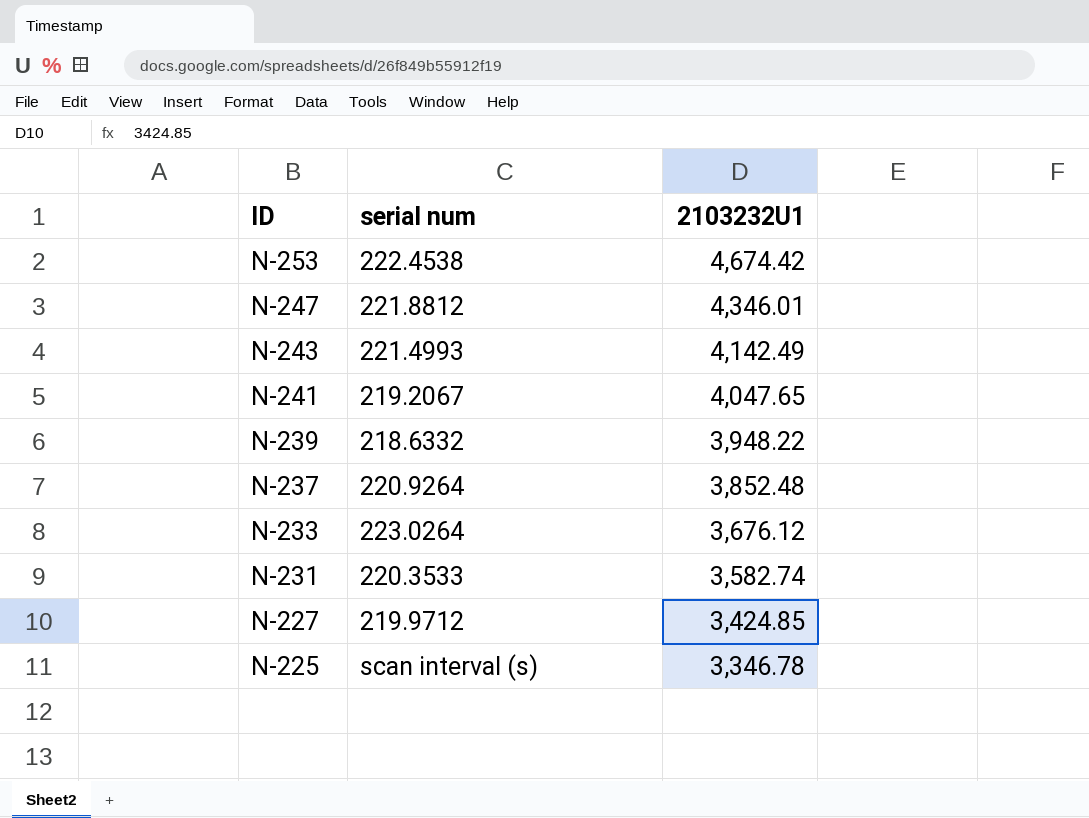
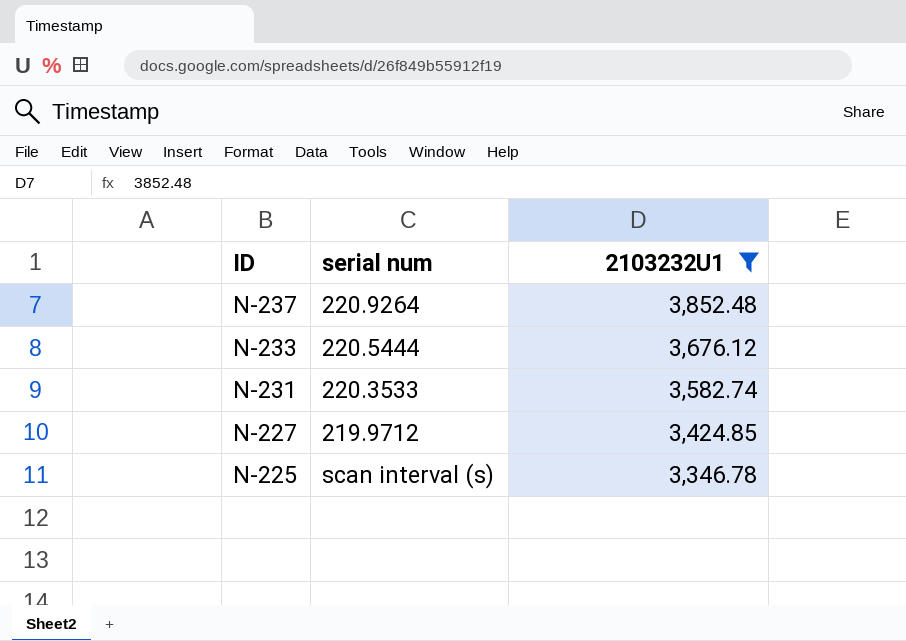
filter: none -> 2103232U1 <= 3,852.48
N-233 | serial num: 223.0264 -> 220.5444

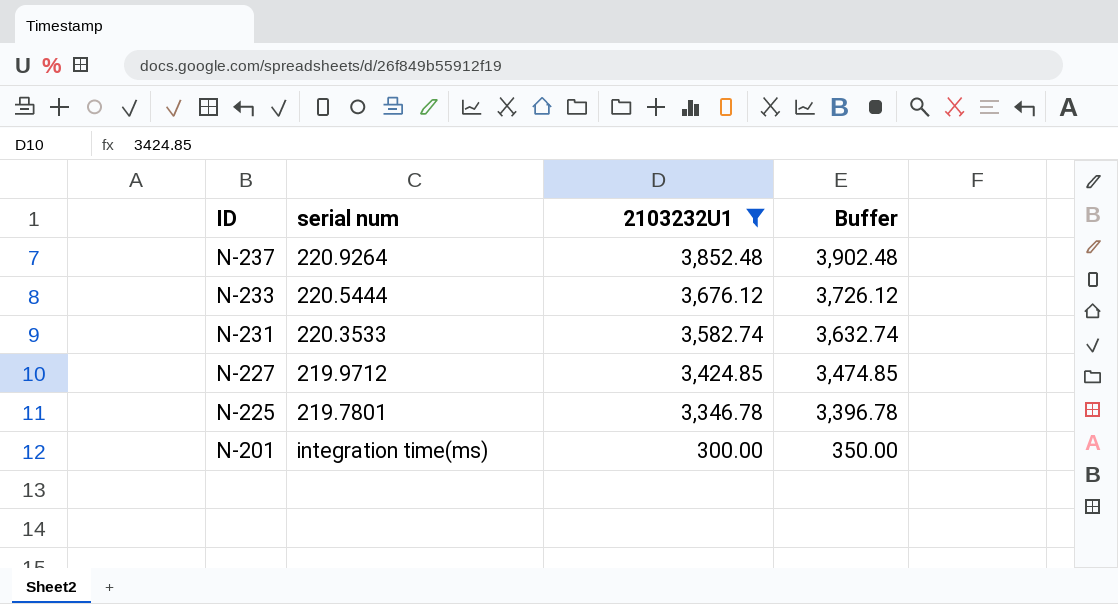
column Buffer | formula: none -> [2103232U1] + 50
N-225 | serial num: scan interval (s) -> 219.7801
row N-201: none -> integration time(ms) | 300.00 | 350.00

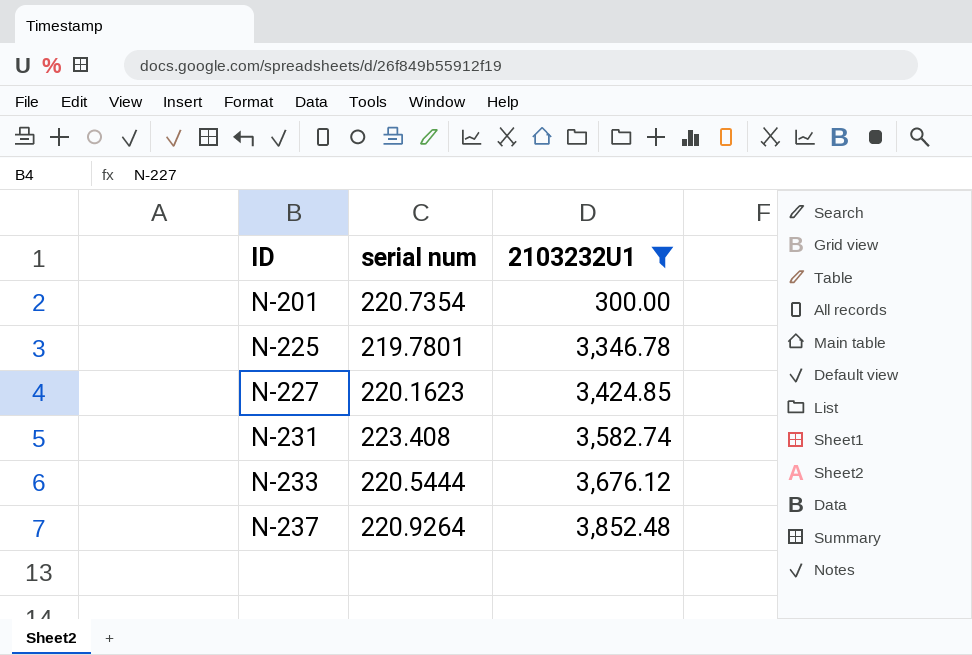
row order: ID descending -> ID ascending
column Buffer | formula: [2103232U1] + 50 -> none
N-201 | serial num: integration time(ms) -> 220.7354
N-227 | serial num: 219.9712 -> 220.1623
N-231 | serial num: 220.3533 -> 223.408

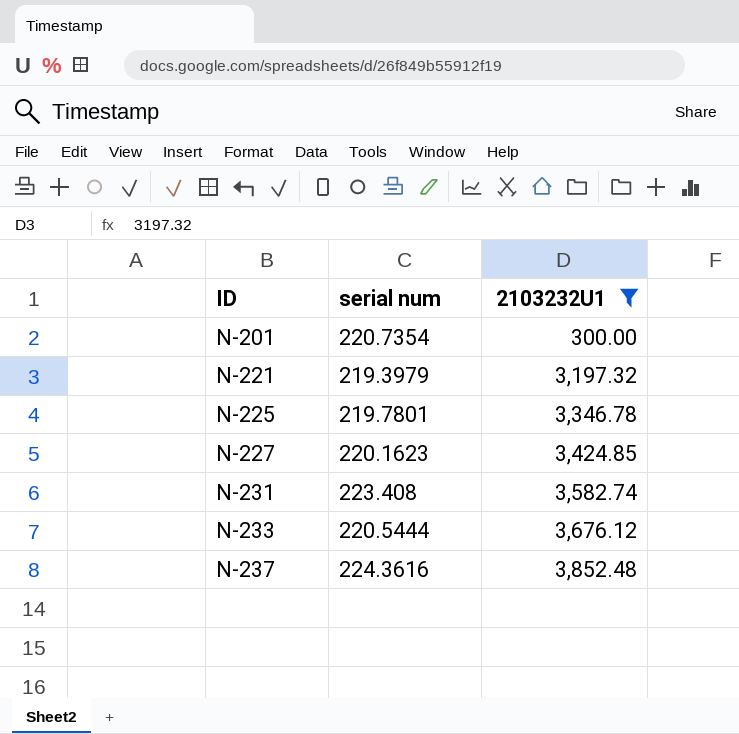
row N-221: none -> 219.3979 | 3,197.32
N-237 | serial num: 220.9264 -> 224.3616

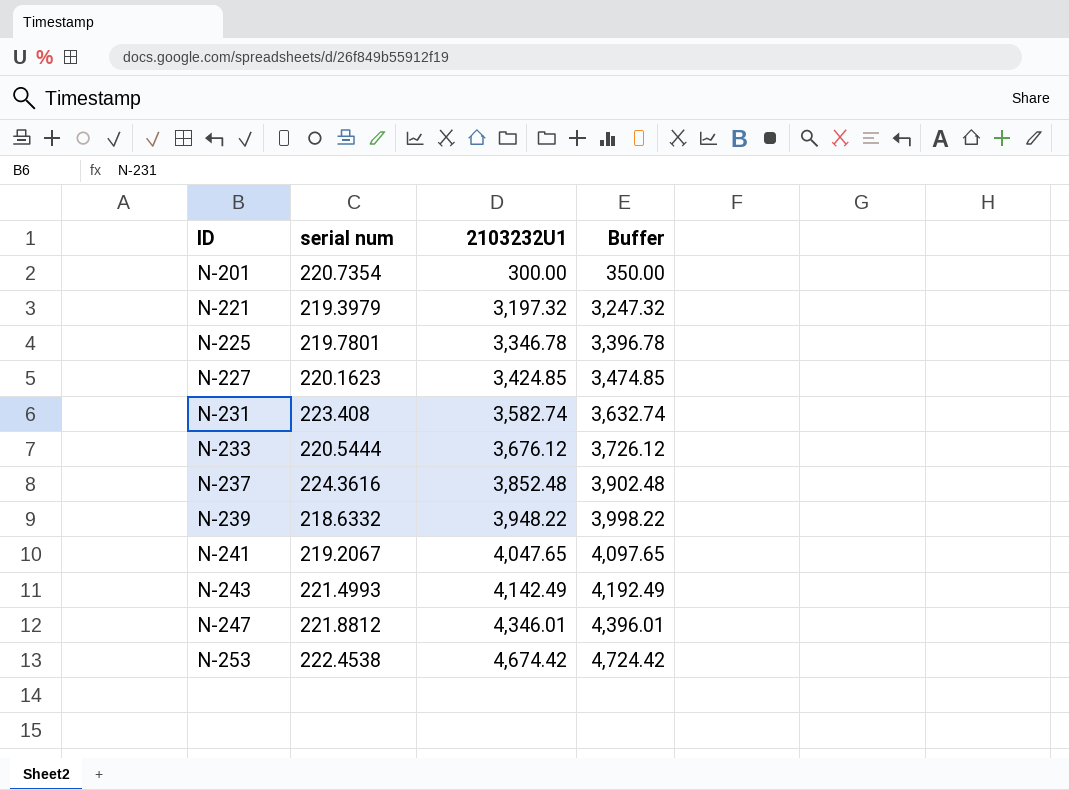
filter: 2103232U1 <= 3,852.48 -> none
column Buffer | formula: none -> [2103232U1] + 50

